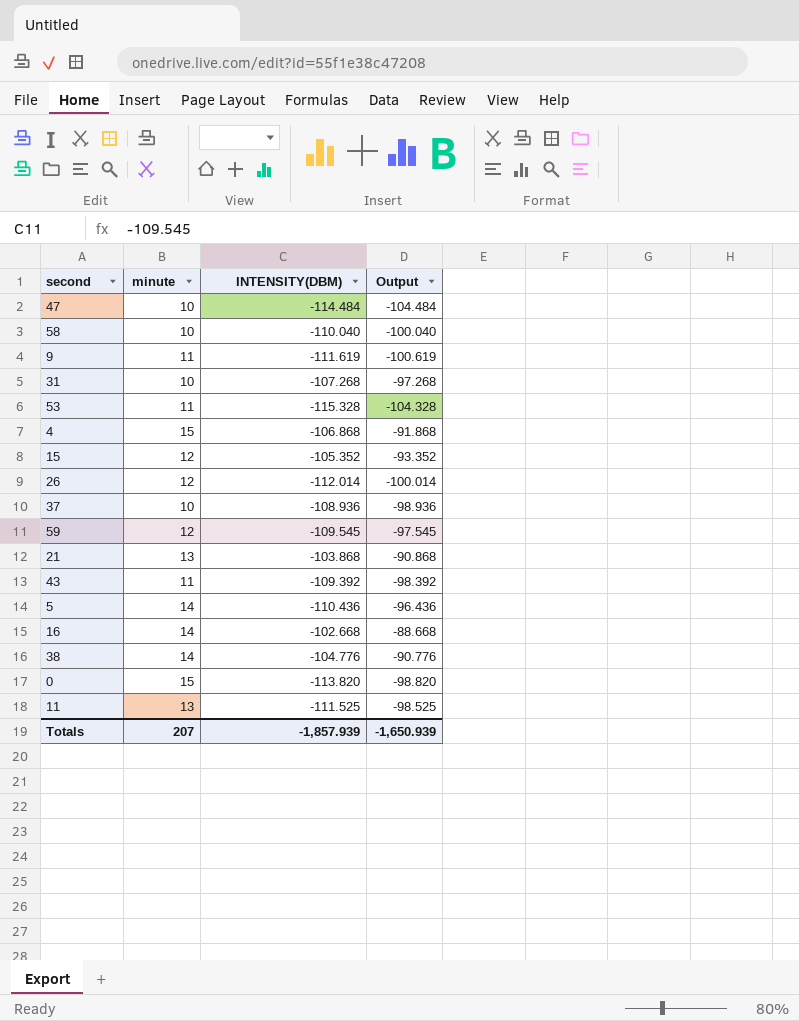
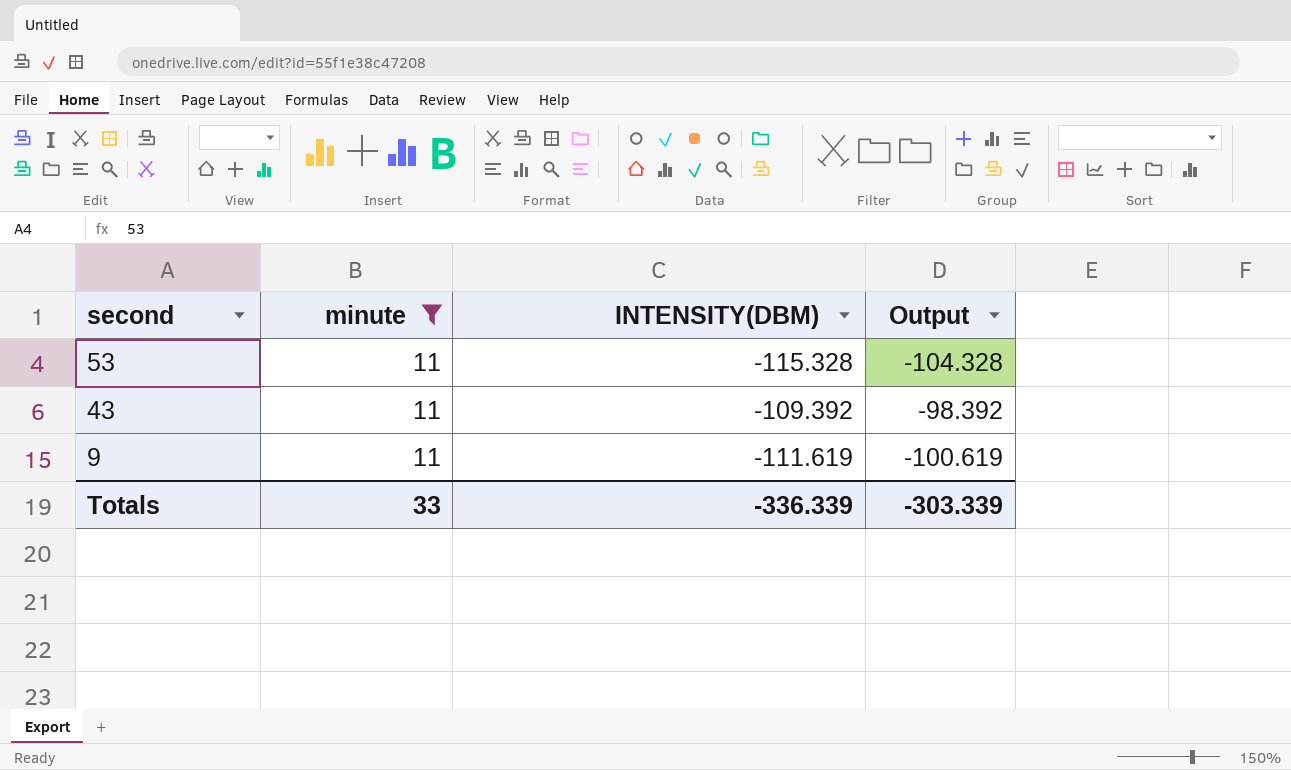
filter: none -> minute = 11
row order: none -> second descending
Totals | minute: 207 -> 33
Totals | INTENSITY(DBM): -1,857.939 -> -336.339
Totals | Output: -1,650.939 -> -303.339

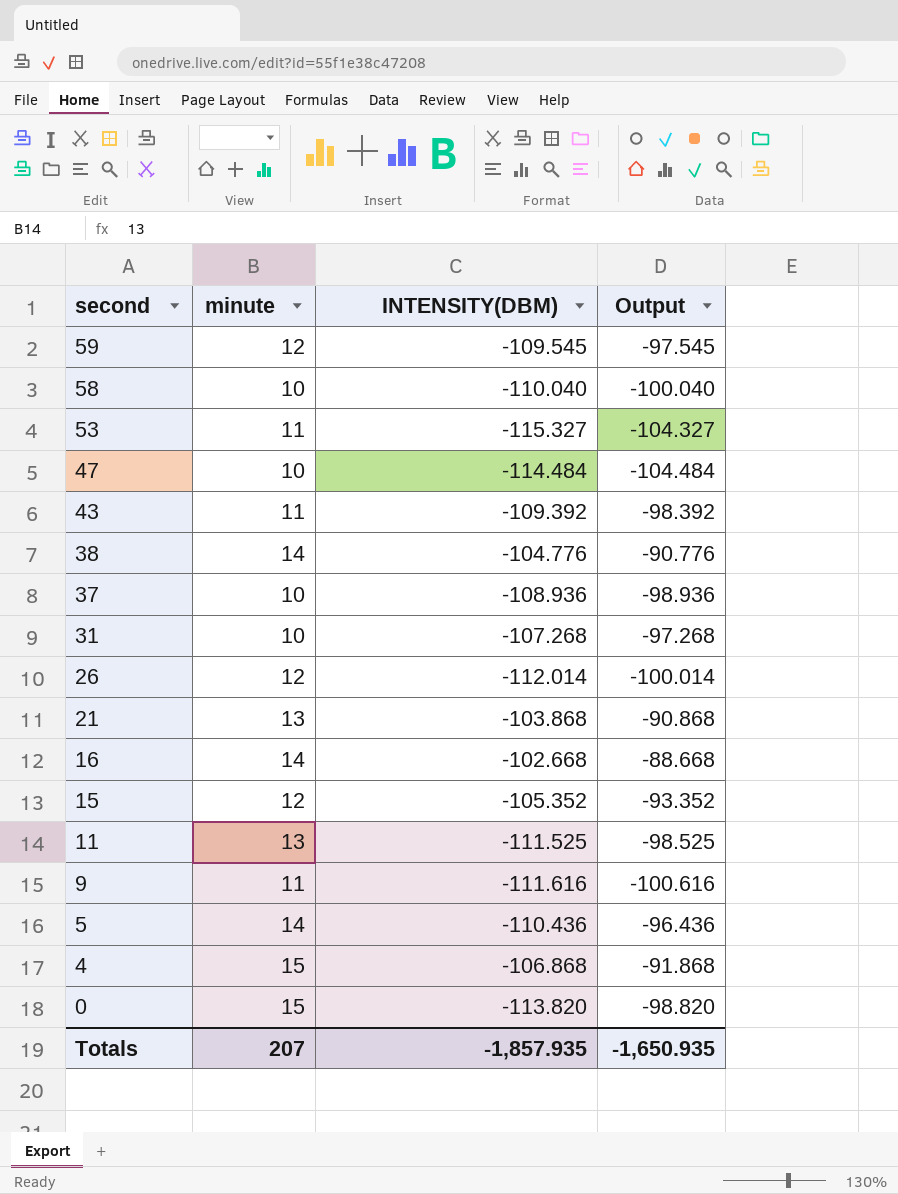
filter: minute = 11 -> none
53 | INTENSITY(DBM): -115.328 -> -115.327
53 | Output: -104.328 -> -104.327
9 | INTENSITY(DBM): -111.619 -> -111.616
9 | Output: -100.619 -> -100.616
Totals | minute: 33 -> 207
Totals | INTENSITY(DBM): -336.339 -> -1,857.935
Totals | Output: -303.339 -> -1,650.935

